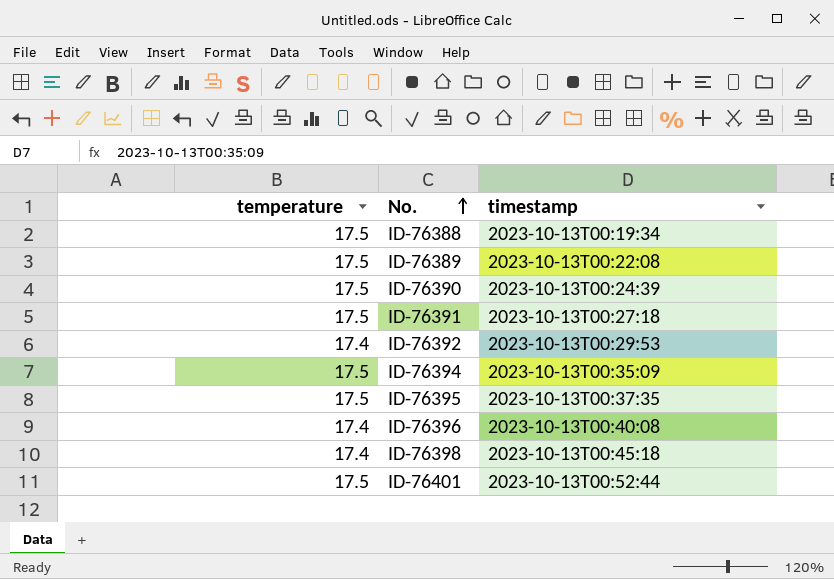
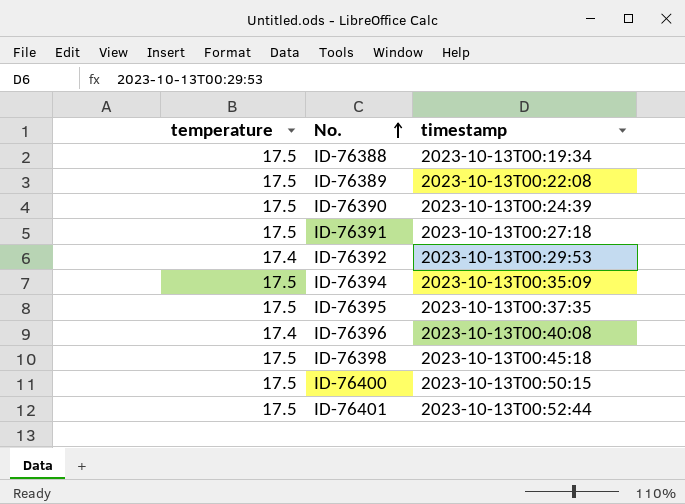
ID-76398 | temperature: 17.4 -> 17.5
row ID-76400: none -> 17.5 | 2023-10-13T00:50:15

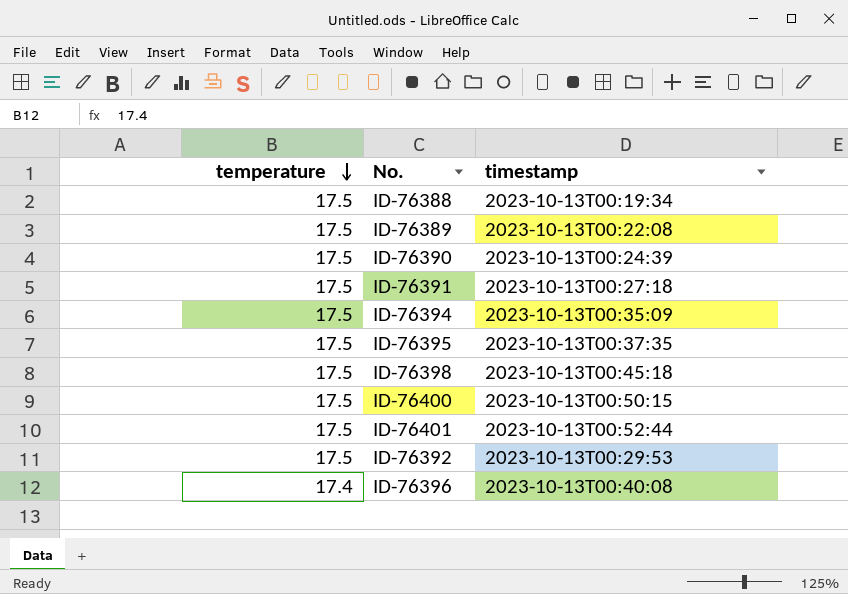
row order: No. ascending -> temperature descending
ID-76392 | temperature: 17.4 -> 17.5

